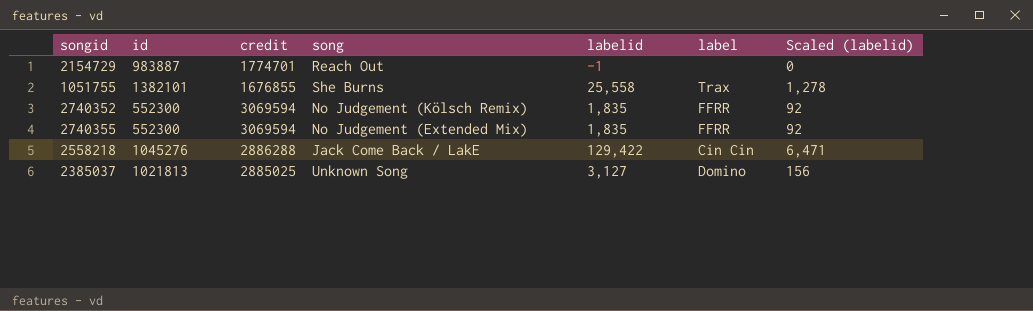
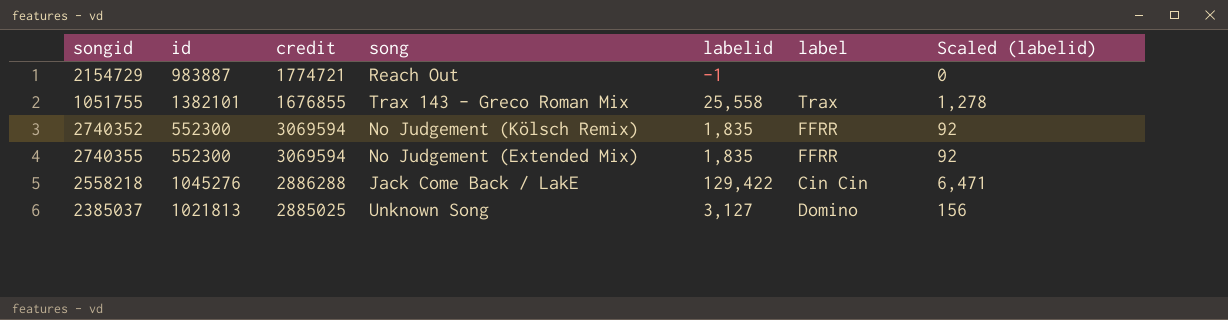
2154729 | credit: 1774701 -> 1774721
1051755 | song: She Burns -> Trax 143 - Greco Roman Mix

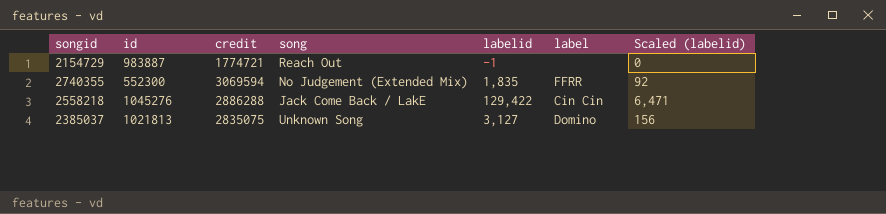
row 1051755: 1382101 | 1676855 | Trax 143 - Greco Roman Mix | 25,558 | Trax | 1,278 -> none
row 2740352: 552300 | 3069594 | No Judgement (Kölsch Remix) | 1,835 | FFRR | 92 -> none
2385037 | credit: 2885025 -> 2835075

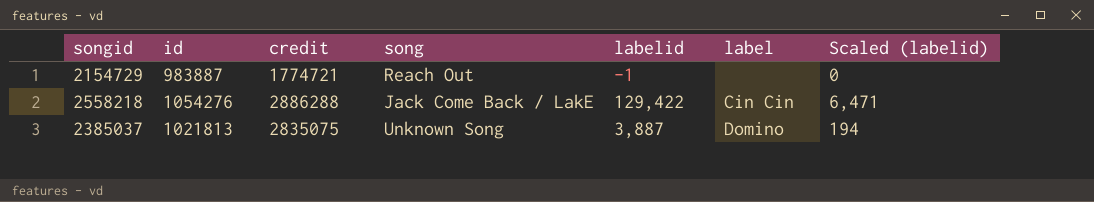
row 2740355: 552300 | 3069594 | No Judgement (Extended Mix) | 1,835 | FFRR | 92 -> none
2558218 | id: 1045276 -> 1054276
2385037 | labelid: 3,127 -> 3,887
2385037 | Scaled (labelid): 156 -> 194

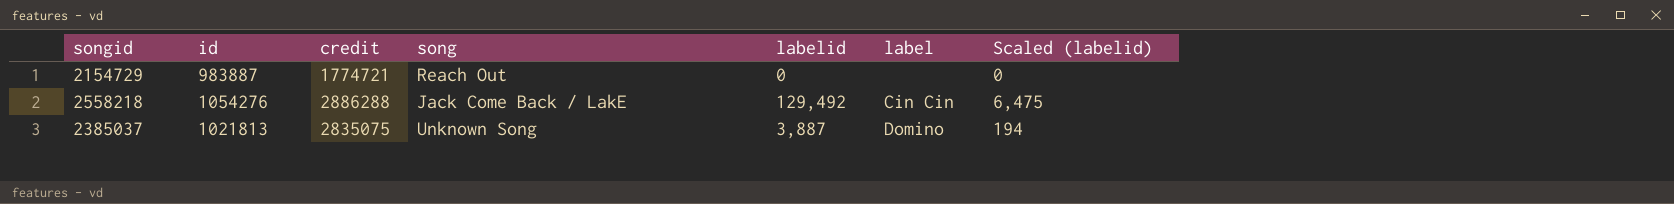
2154729 | labelid: -1 -> 0
2558218 | labelid: 129,422 -> 129,492
2558218 | Scaled (labelid): 6,471 -> 6,475

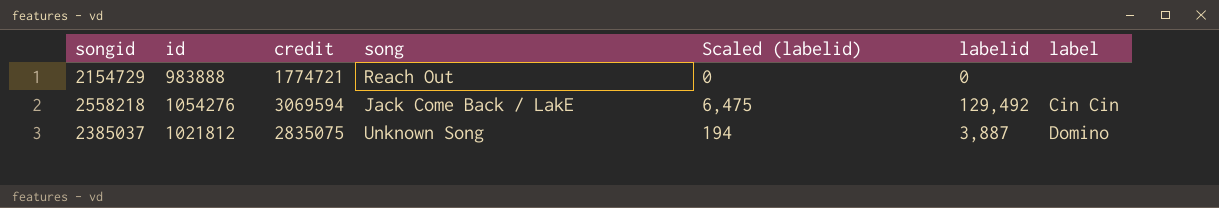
column Scaled (labelid) | position: 7 -> 5
2154729 | id: 983887 -> 983888
2558218 | credit: 2886288 -> 3069594
2385037 | id: 1021813 -> 1021812

